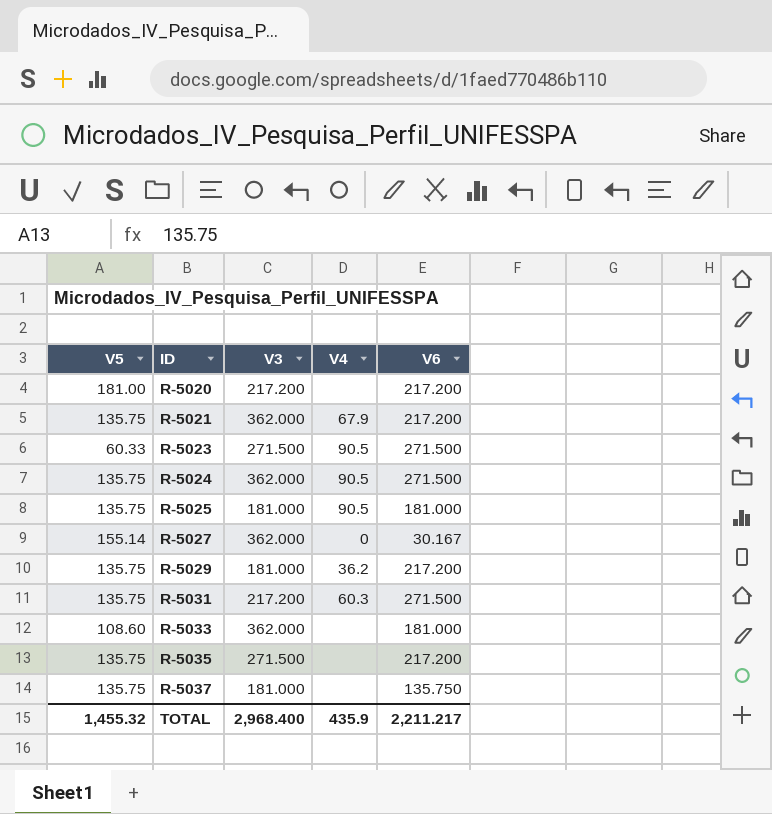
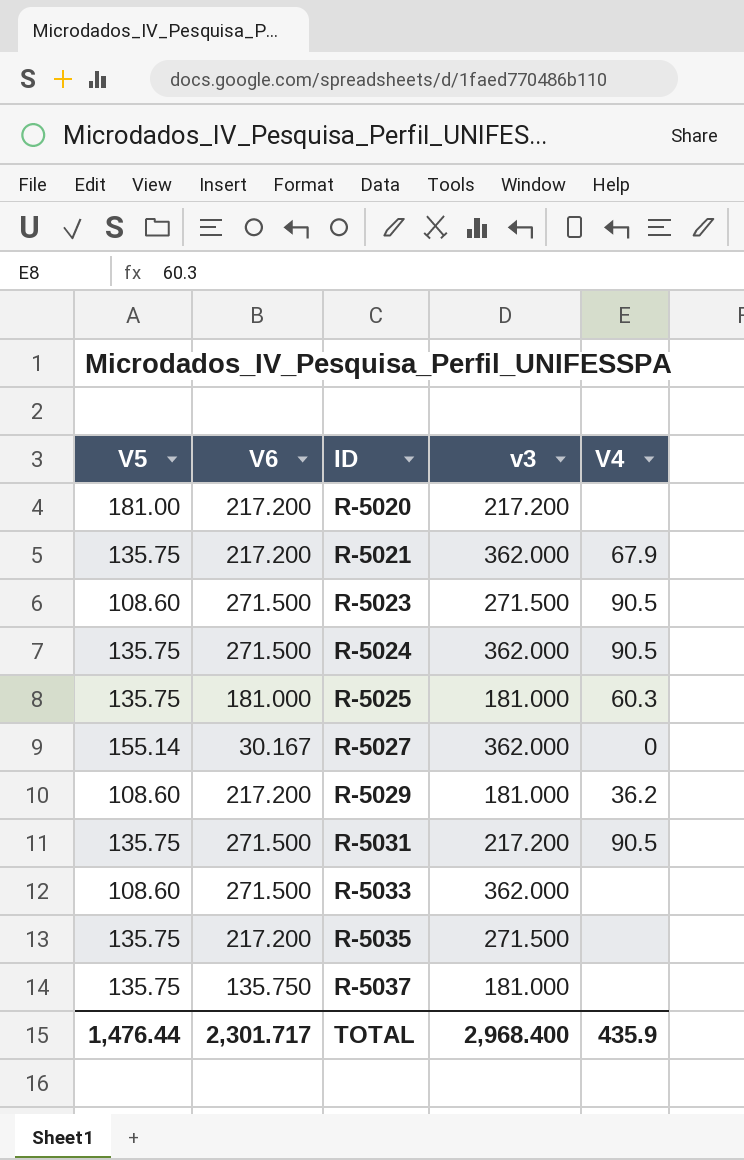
column V6 | position: 5 -> 2
column name: V3 -> v3
R-5023 | V5: 60.33 -> 108.60
R-5025 | V4: 90.5 -> 60.3
R-5029 | V5: 135.75 -> 108.60
R-5031 | V4: 60.3 -> 90.5
R-5033 | V6: 181.000 -> 271.500
TOTAL | V5: 1,455.32 -> 1,476.44
TOTAL | V6: 2,211.217 -> 2,301.717

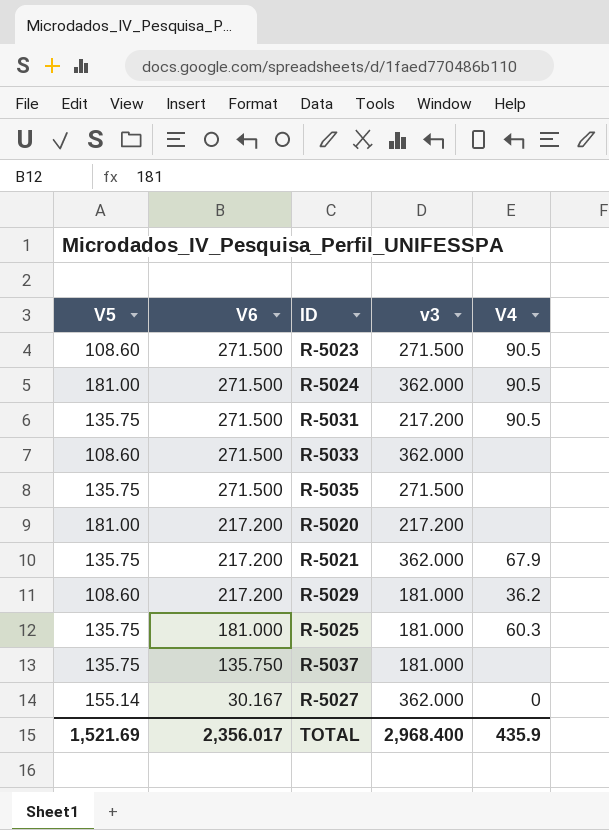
row order: ID ascending -> V6 descending
R-5024 | V5: 135.75 -> 181.00
R-5035 | V6: 217.200 -> 271.500
TOTAL | V5: 1,476.44 -> 1,521.69
TOTAL | V6: 2,301.717 -> 2,356.017

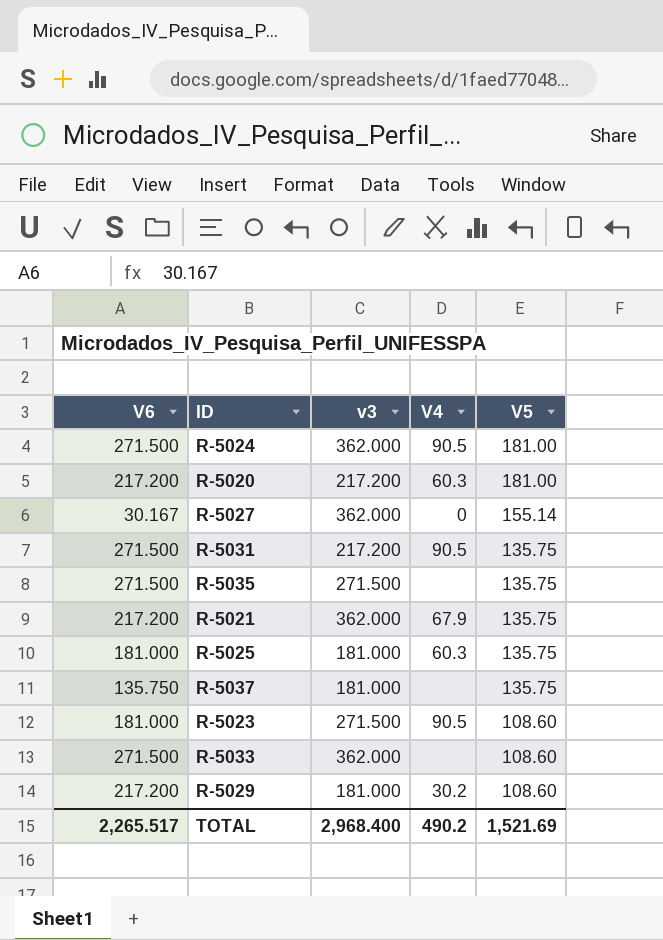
row order: V6 descending -> V5 descending
column V5 | position: 1 -> 5
R-5020 | V4: none -> 60.3
R-5023 | V6: 271.500 -> 181.000
R-5029 | V4: 36.2 -> 30.2
TOTAL | V6: 2,356.017 -> 2,265.517
TOTAL | V4: 435.9 -> 490.2

